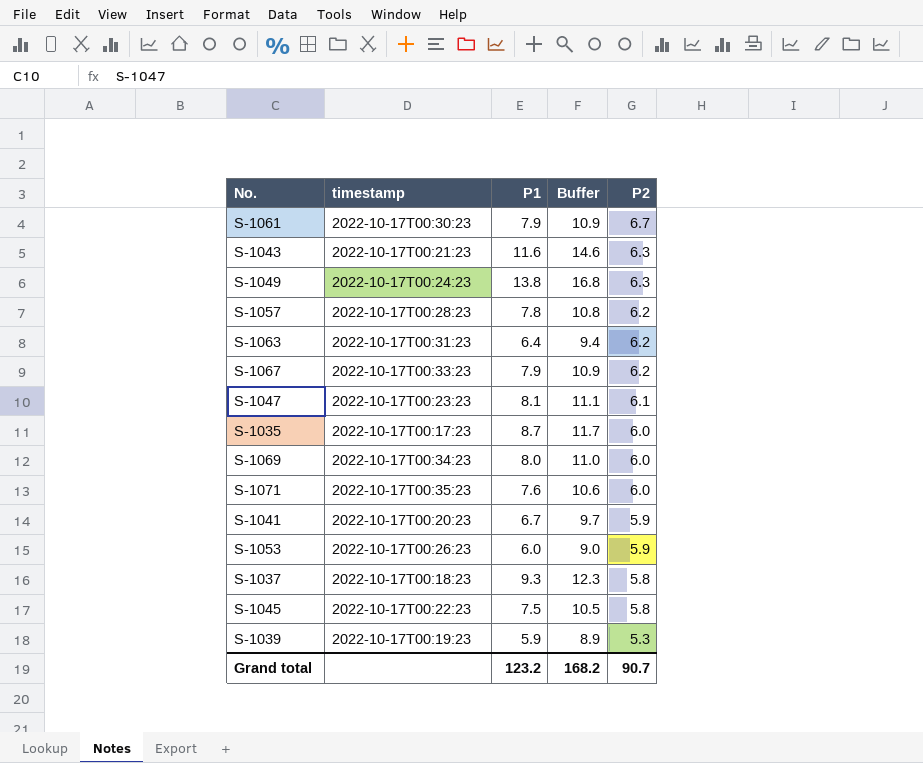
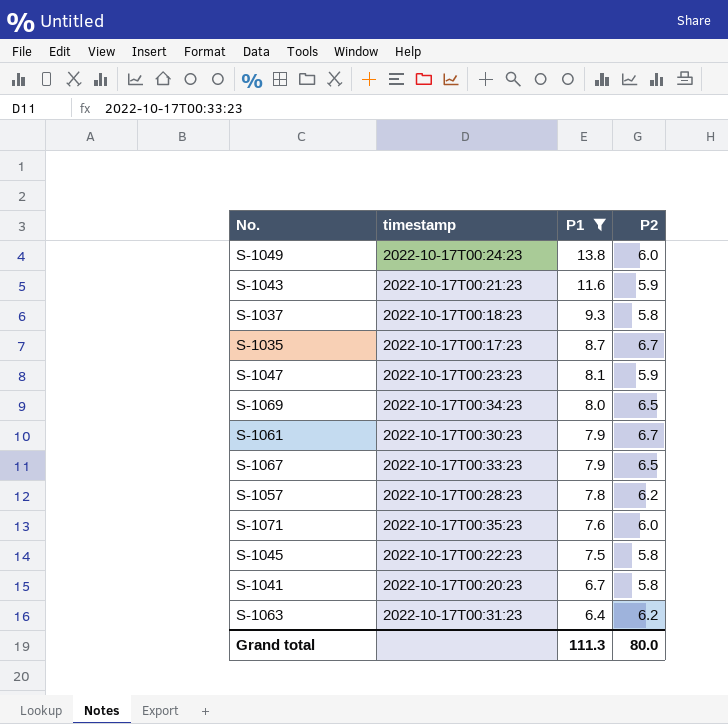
filter: none -> P1 >= 6.4
row order: P2 descending -> P1 descending
column Buffer | formula: [P1] + 3 -> none
S-1049 | P2: 6.3 -> 6.0
S-1043 | P2: 6.3 -> 5.9
S-1035 | P2: 6.0 -> 6.7
S-1047 | P2: 6.1 -> 5.9
S-1069 | P2: 6.0 -> 6.5
S-1067 | P2: 6.2 -> 6.5
S-1041 | P2: 5.9 -> 5.8
Grand total | P1: 123.2 -> 111.3
Grand total | P2: 90.7 -> 80.0

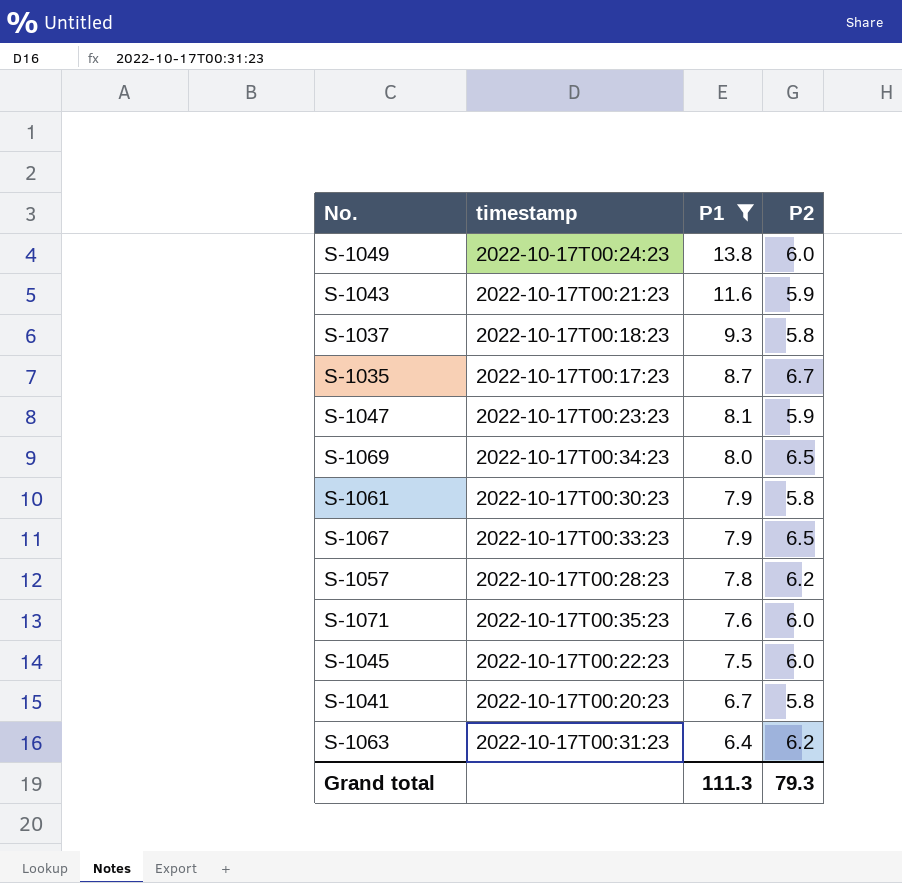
S-1061 | P2: 6.7 -> 5.8
S-1045 | P2: 5.8 -> 6.0
Grand total | P2: 80.0 -> 79.3

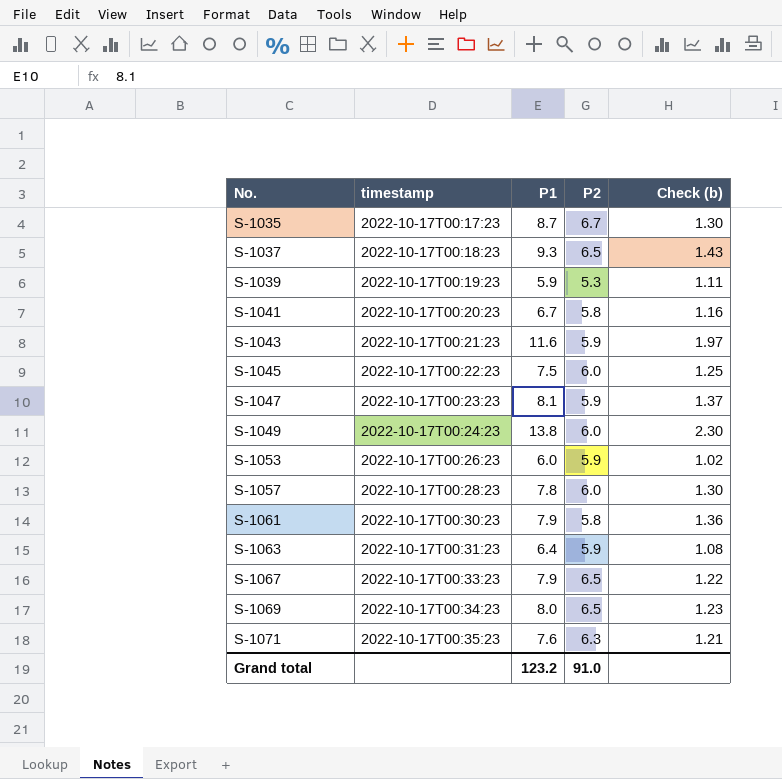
filter: P1 >= 6.4 -> none
row order: P1 descending -> No. ascending
column Check (b) | formula: none -> [P1] / [P2]
S-1037 | P2: 5.8 -> 6.5
S-1057 | P2: 6.2 -> 6.0
S-1063 | P2: 6.2 -> 5.9
S-1071 | P2: 6.0 -> 6.3
Grand total | P1: 111.3 -> 123.2
Grand total | P2: 79.3 -> 91.0

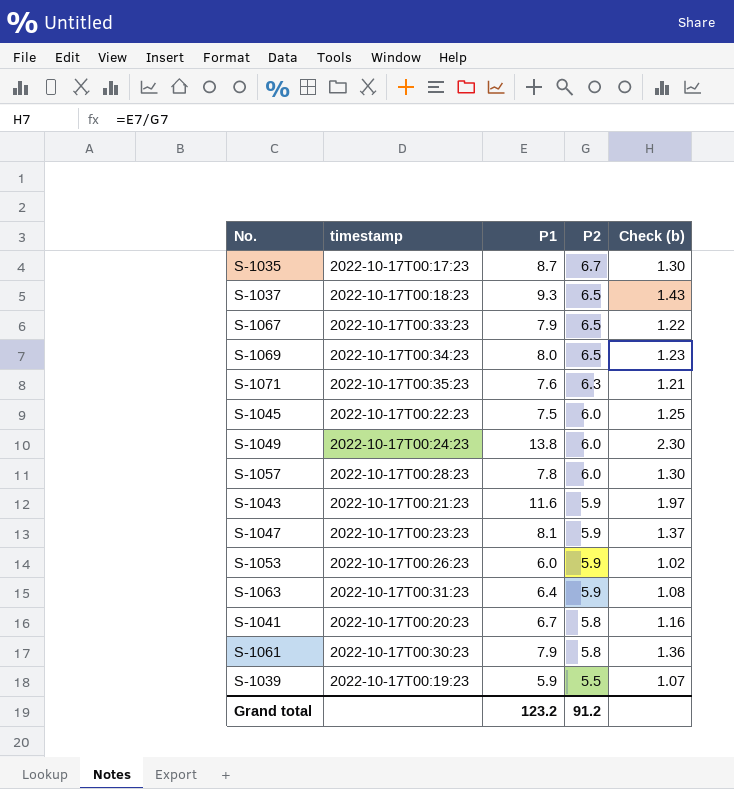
row order: No. ascending -> P2 descending
S-1039 | P2: 5.3 -> 5.5
S-1039 | Check (b): 1.11 -> 1.07
Grand total | P2: 91.0 -> 91.2

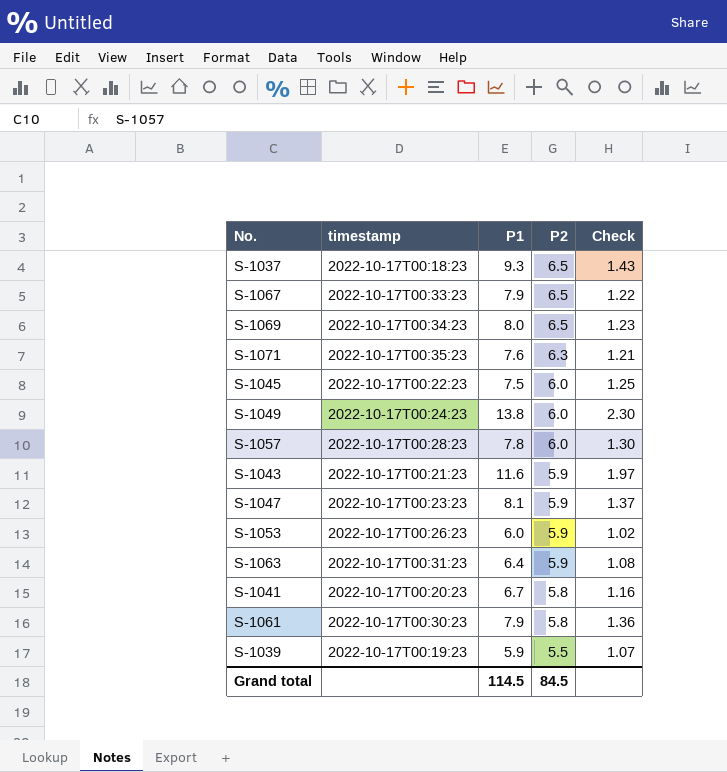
column name: Check (b) -> Check
row S-1035: 2022-10-17T00:17:23 | 8.7 | 6.7 | 1.30 -> none
Grand total | P1: 123.2 -> 114.5
Grand total | P2: 91.2 -> 84.5

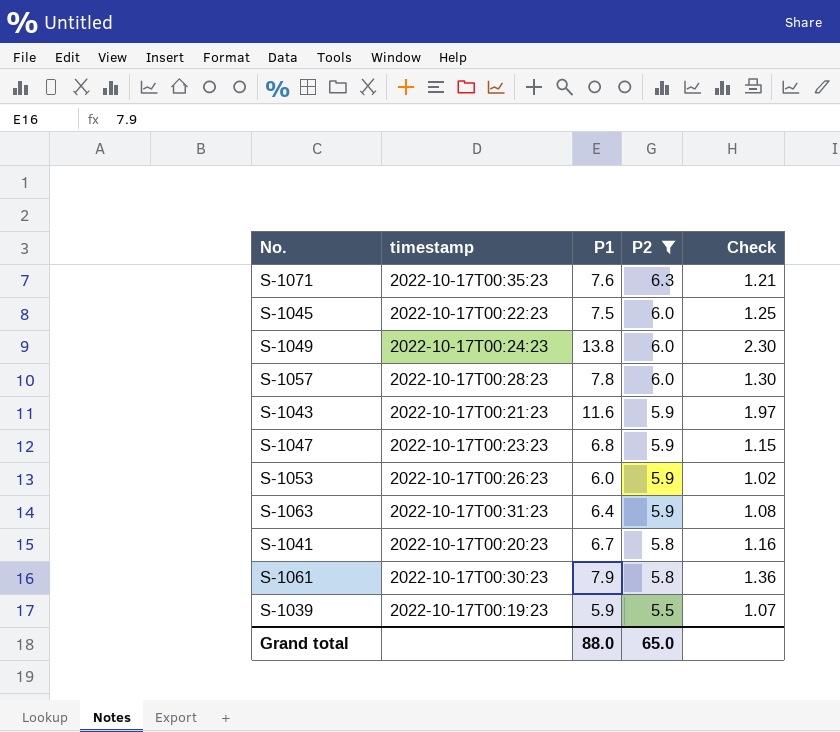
filter: none -> P2 != 6.5
S-1047 | P1: 8.1 -> 6.8
S-1047 | Check: 1.37 -> 1.15
Grand total | P1: 114.5 -> 88.0
Grand total | P2: 84.5 -> 65.0

